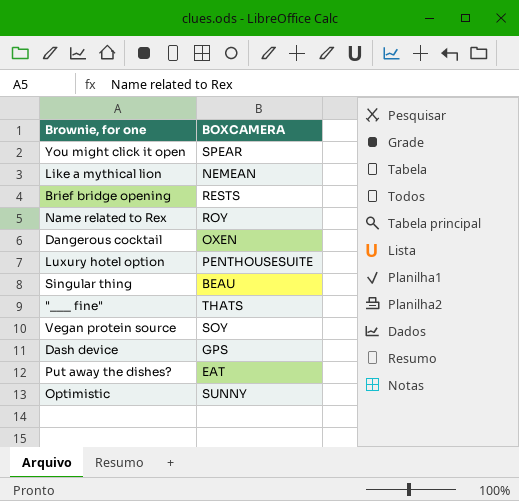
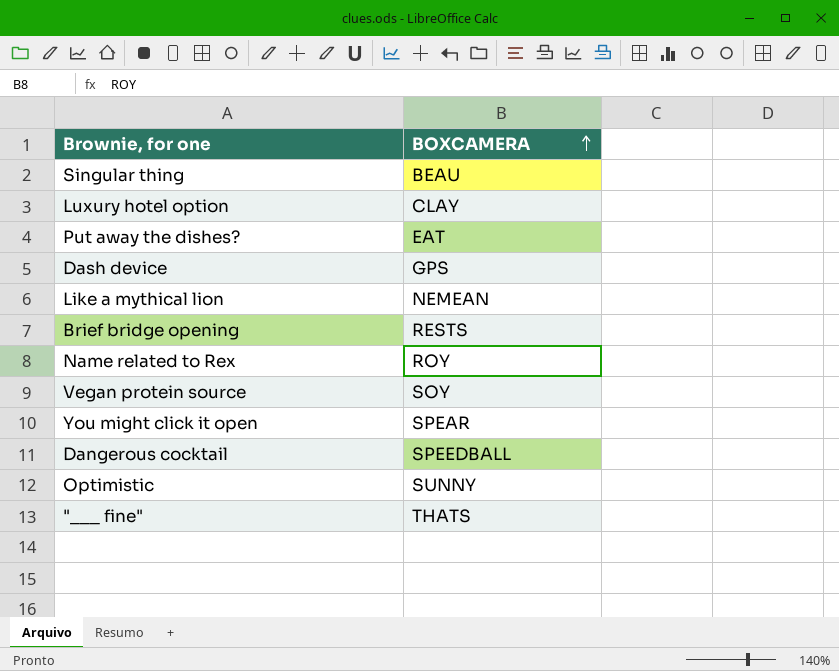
row order: none -> BOXCAMERA ascending
Luxury hotel option | BOXCAMERA: PENTHOUSESUITE -> CLAY
Dangerous cocktail | BOXCAMERA: OXEN -> SPEEDBALL

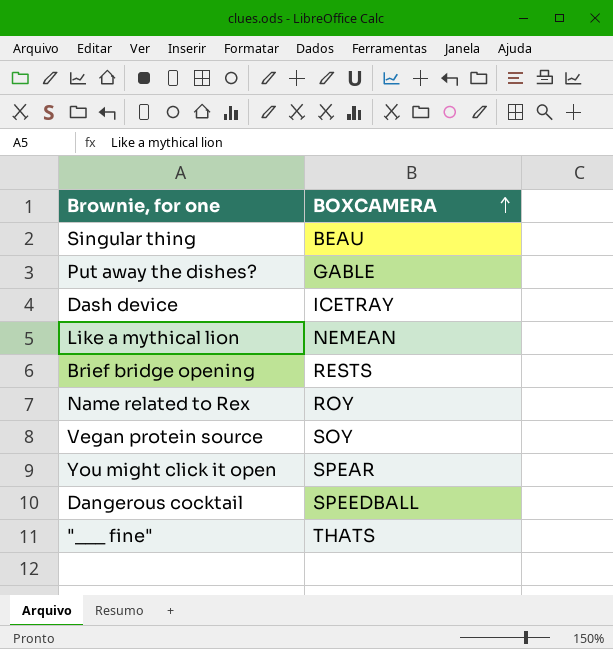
row Luxury hotel option: CLAY -> none
row Optimistic: SUNNY -> none
Put away the dishes? | BOXCAMERA: EAT -> GABLE
Dash device | BOXCAMERA: GPS -> ICETRAY

